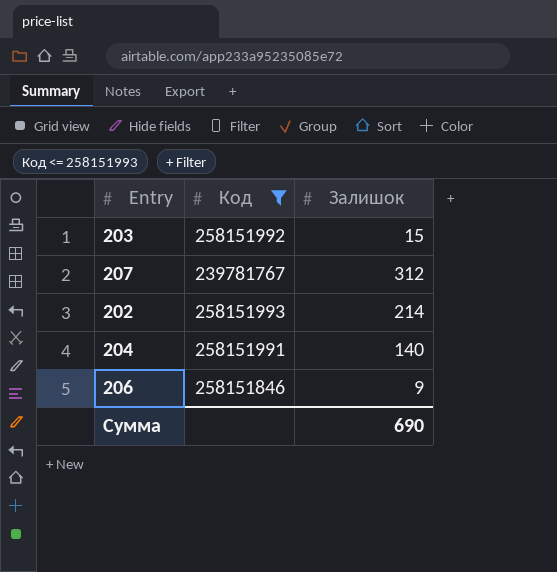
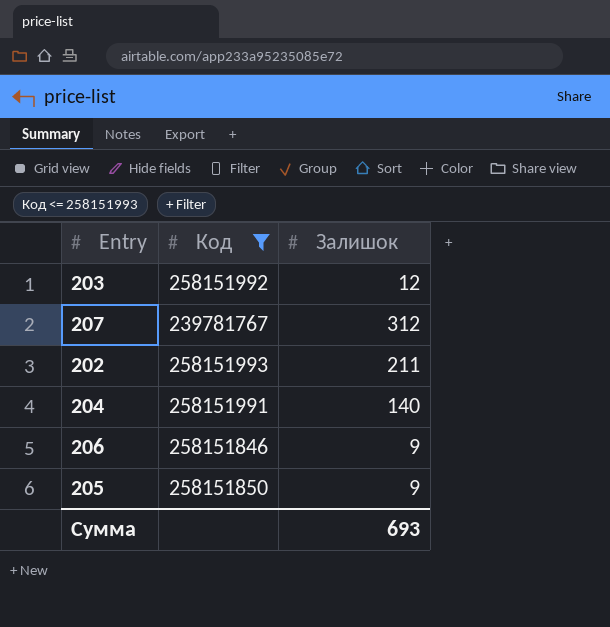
203 | Залишок: 15 -> 12
202 | Залишок: 214 -> 211
row 205: none -> 258151850 | 9
Сумма | Залишок: 690 -> 693

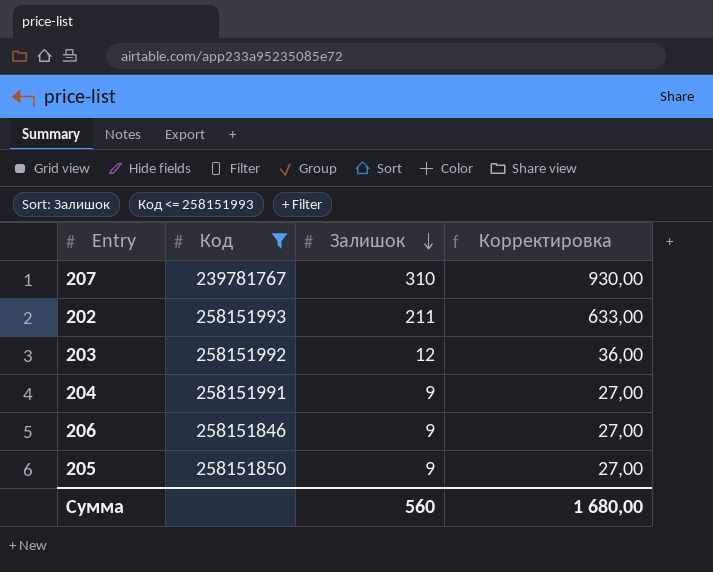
row order: none -> Залишок descending
column Корректировка | formula: none -> [Залишок] * 3
207 | Залишок: 312 -> 310
204 | Залишок: 140 -> 9
Сумма | Залишок: 693 -> 560

